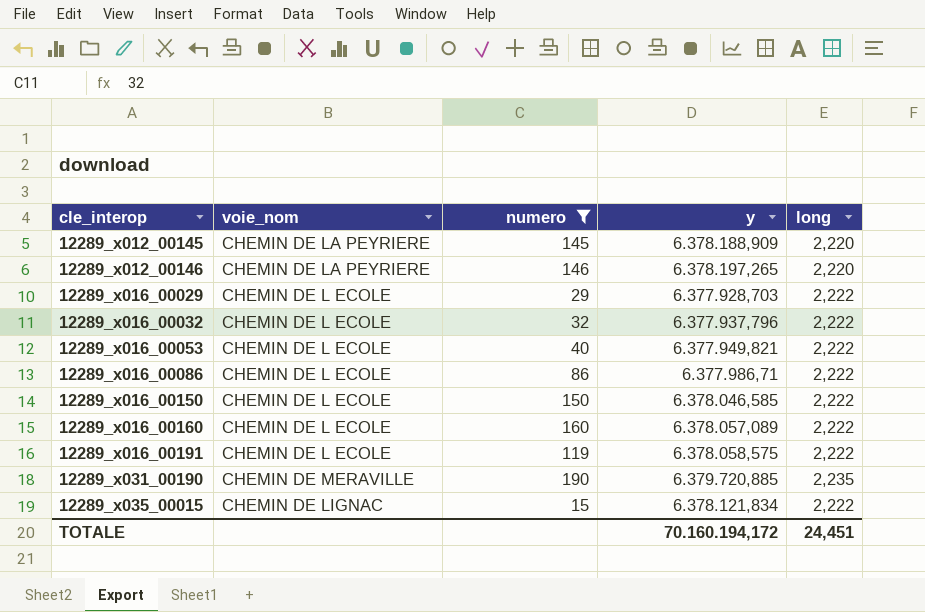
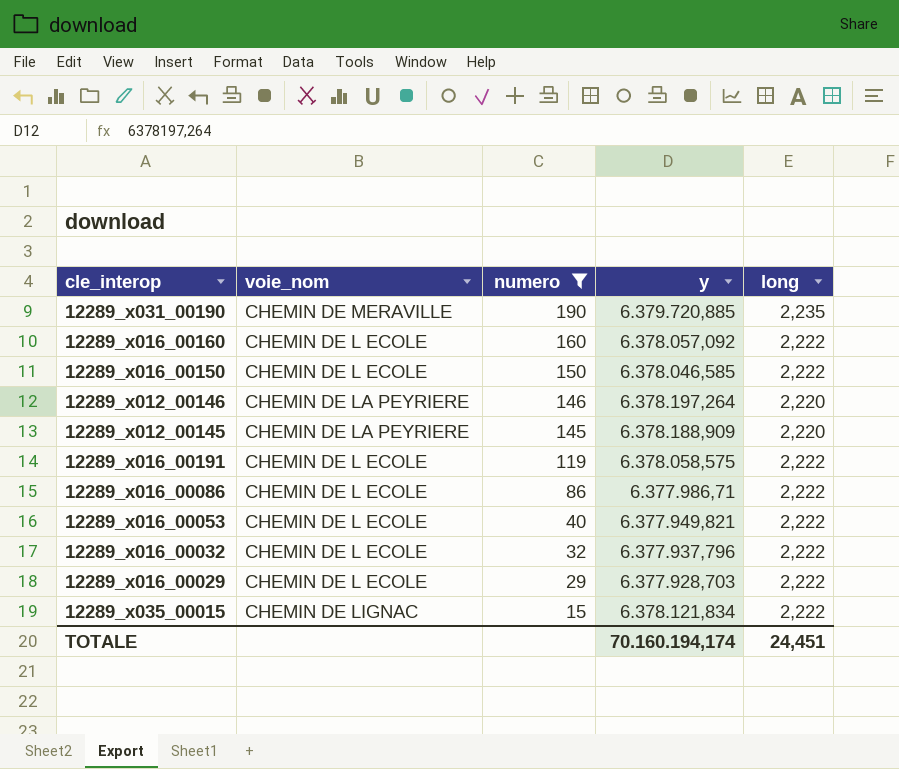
row order: cle_interop ascending -> numero descending
12289_x016_00160 | y: 6.378.057,089 -> 6.378.057,092
12289_x012_00146 | y: 6.378.197,265 -> 6.378.197,264
TOTALE | y: 70.160.194,172 -> 70.160.194,174

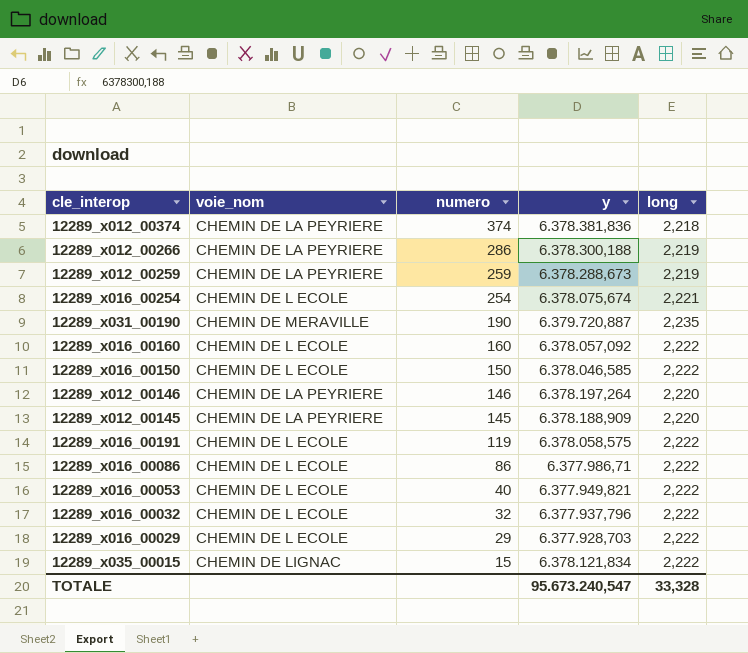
filter: numero <= 190 -> none
12289_x031_00190 | y: 6.379.720,885 -> 6.379.720,887
TOTALE | y: 70.160.194,174 -> 95.673.240,547
TOTALE | long: 24,451 -> 33,328

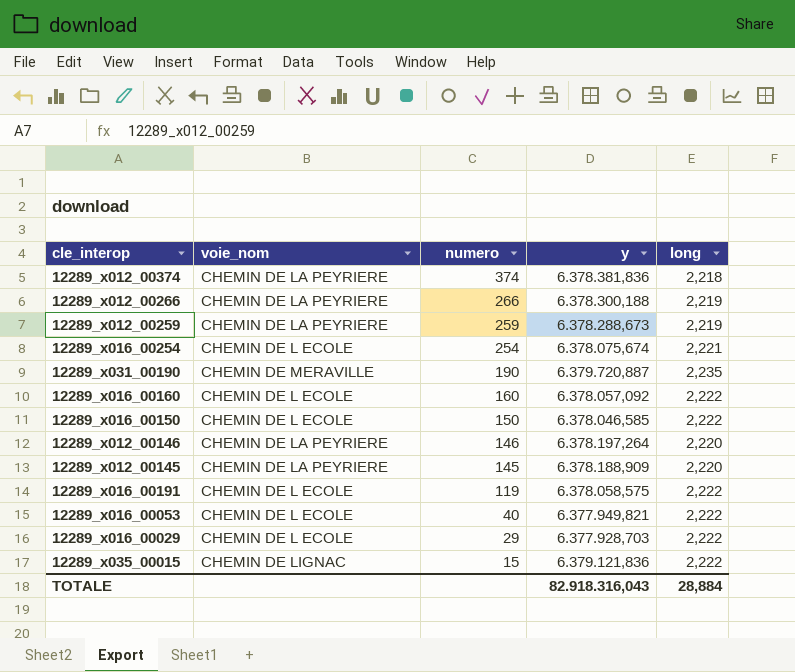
row 12289_x016_00086: CHEMIN DE L ECOLE | 86 | 6.377.986,71 | 2,222 -> none
row 12289_x016_00032: CHEMIN DE L ECOLE | 32 | 6.377.937,796 | 2,222 -> none
12289_x012_00266 | numero: 286 -> 266
12289_x035_00015 | y: 6.378.121,834 -> 6.379.121,836
TOTALE | y: 95.673.240,547 -> 82.918.316,043
TOTALE | long: 33,328 -> 28,884

